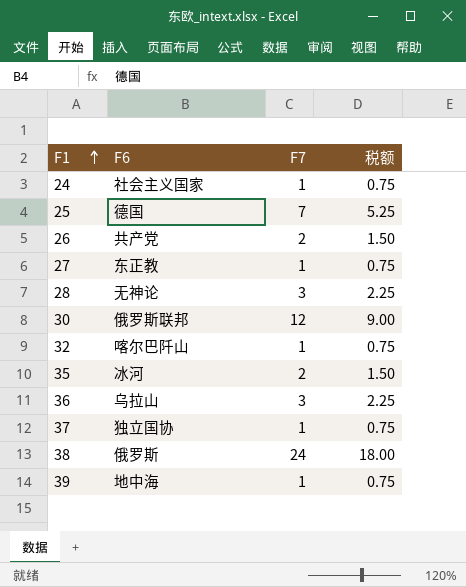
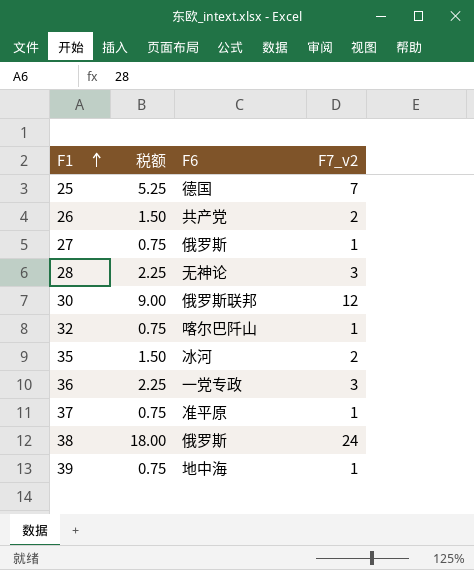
column 税额 | position: 4 -> 2
column name: F7 -> F7_v2
row 24: 社会主义国家 | 1 | 0.75 -> none
27 | F6: 东正教 -> 俄罗斯
36 | F6: 乌拉山 -> 一党专政
37 | F6: 独立国协 -> 准平原

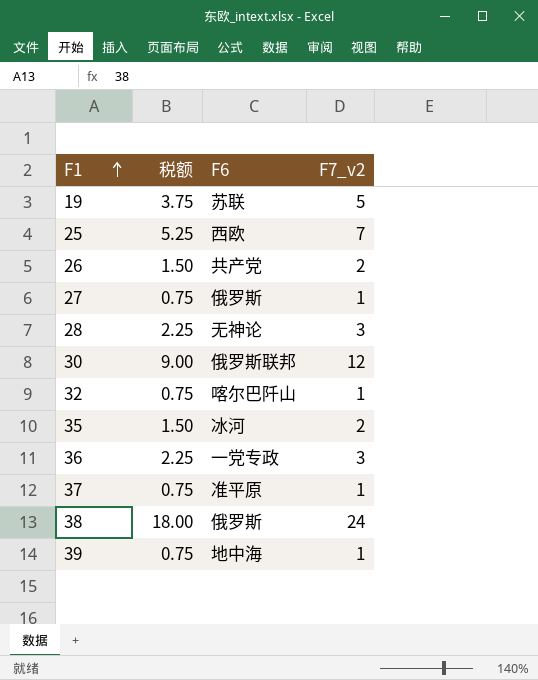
row 19: none -> 3.75 | 苏联 | 5
25 | F6: 德国 -> 西欧

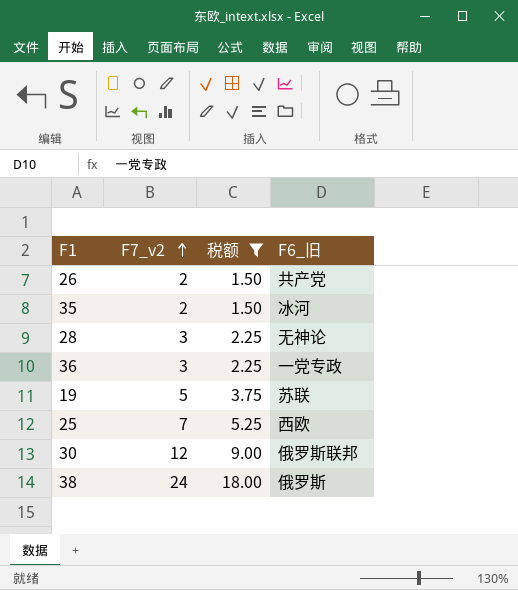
filter: none -> 税额 != 0.75
row order: F1 ascending -> F7_v2 ascending
column F7_v2 | position: 4 -> 2
column name: F6 -> F6_旧

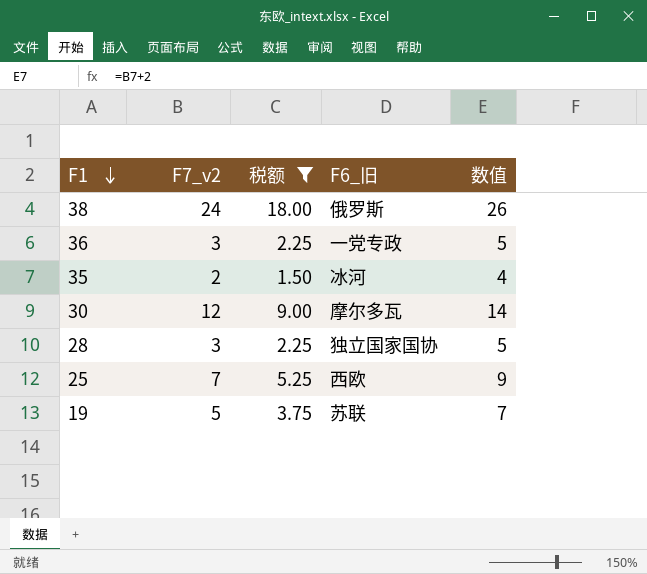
row order: F7_v2 ascending -> F1 descending
column 数值 | formula: none -> [F7_v2] + 2
row 26: 2 | 1.50 | 共产党 -> none
30 | F6_旧: 俄罗斯联邦 -> 摩尔多瓦
28 | F6_旧: 无神论 -> 独立国家国协

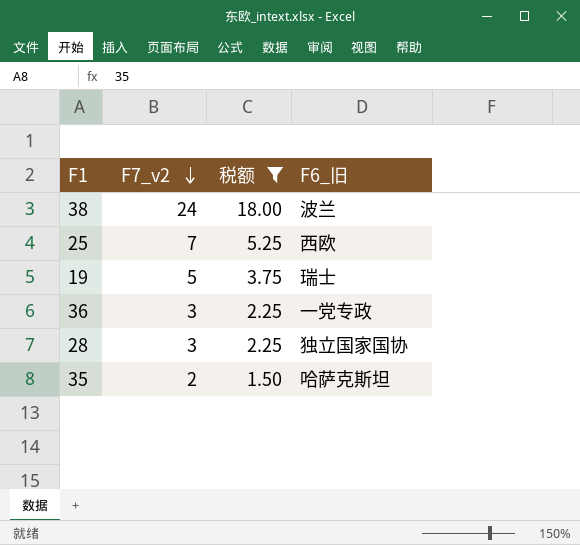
row order: F1 descending -> F7_v2 descending
column 数值 | formula: [F7_v2] + 2 -> none
row 30: 12 | 9.00 | 摩尔多瓦 | 14 -> none
38 | F6_旧: 俄罗斯 -> 波兰
19 | F6_旧: 苏联 -> 瑞士
35 | F6_旧: 冰河 -> 哈萨克斯坦

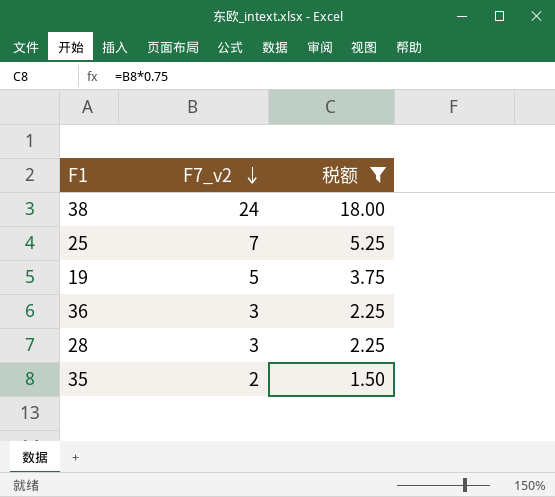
column F6_旧 | position: 4 -> none

